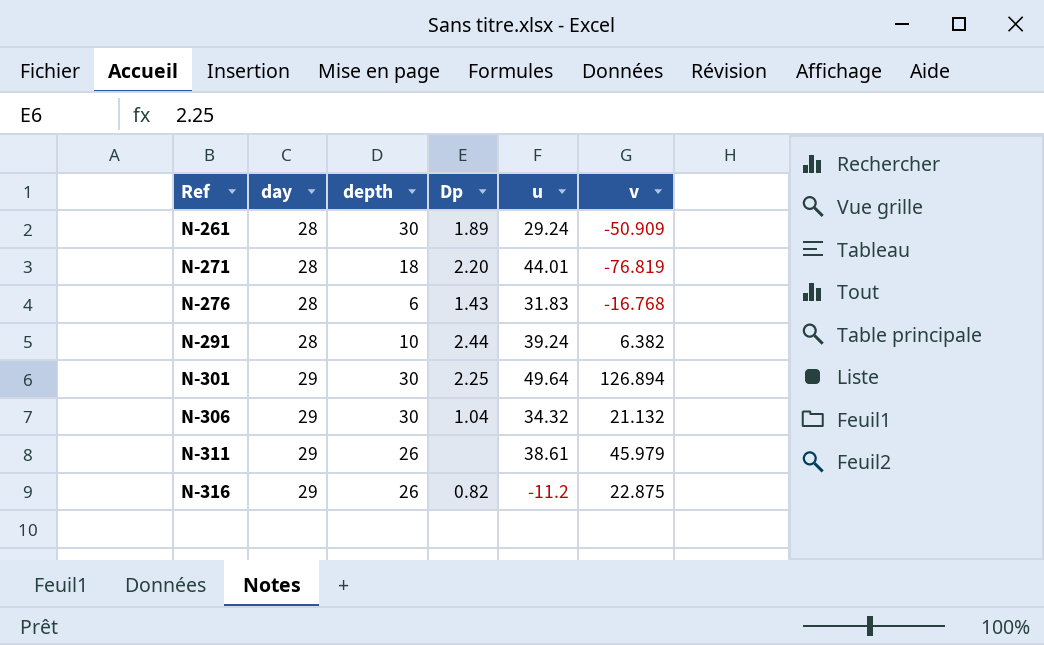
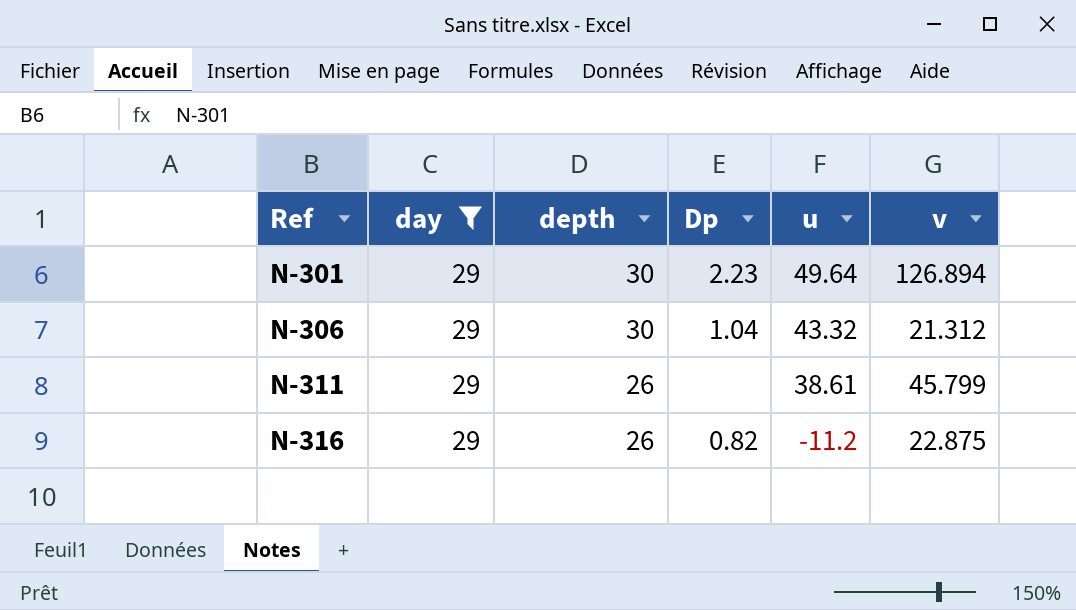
filter: none -> day = 29
N-301 | Dp: 2.25 -> 2.23
N-306 | u: 34.32 -> 43.32
N-306 | v: 21.132 -> 21.312
N-311 | v: 45.979 -> 45.799

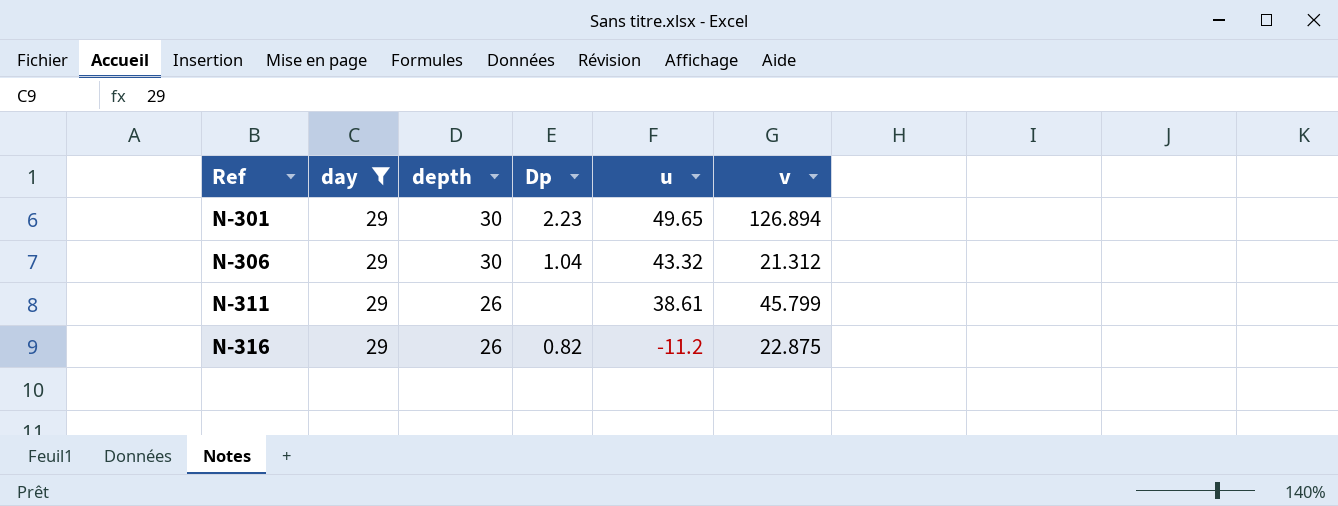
N-301 | u: 49.64 -> 49.65

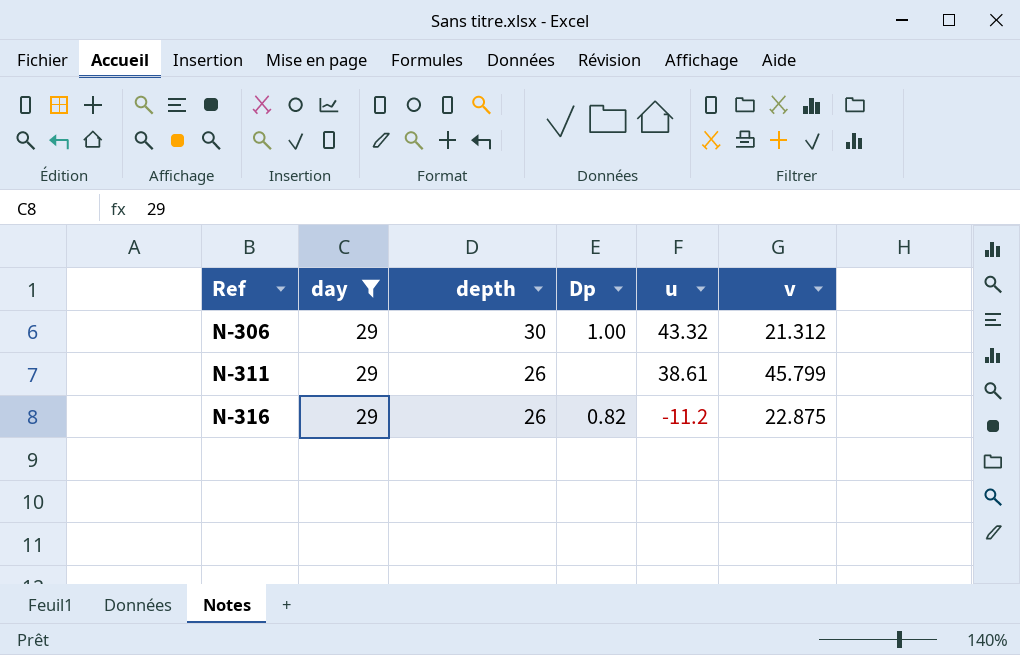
row N-301: 29 | 30 | 2.23 | 49.65 | 126.894 -> none
N-306 | Dp: 1.04 -> 1.00

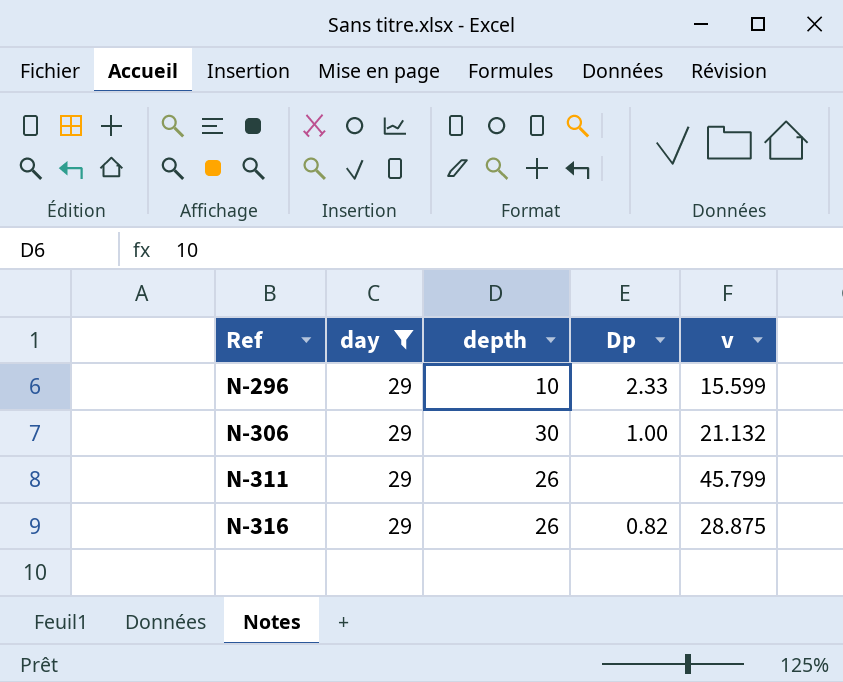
column u | position: 5 -> none
row N-296: none -> 29 | 10 | 2.33 | 15.599
N-306 | v: 21.312 -> 21.132
N-316 | v: 22.875 -> 28.875

